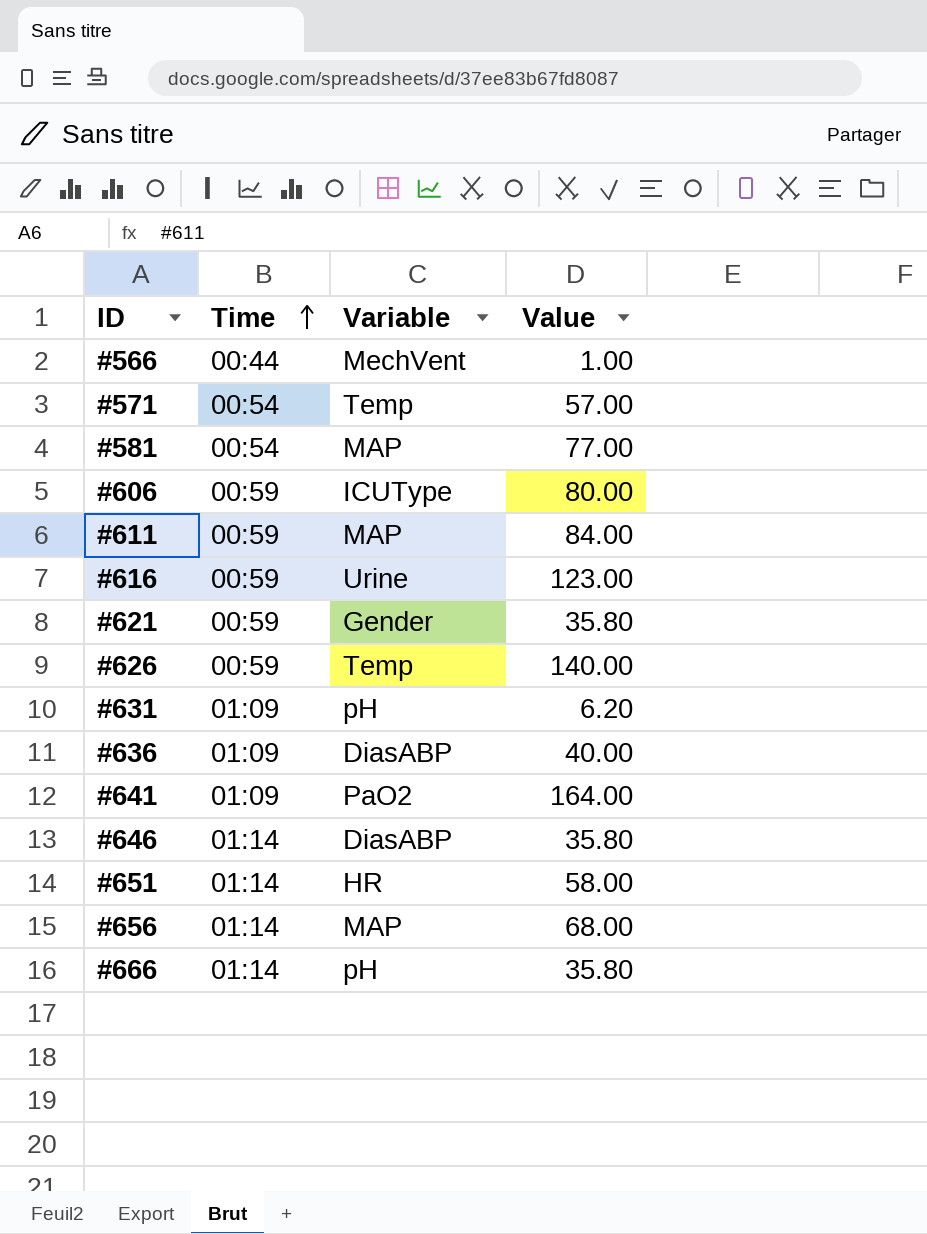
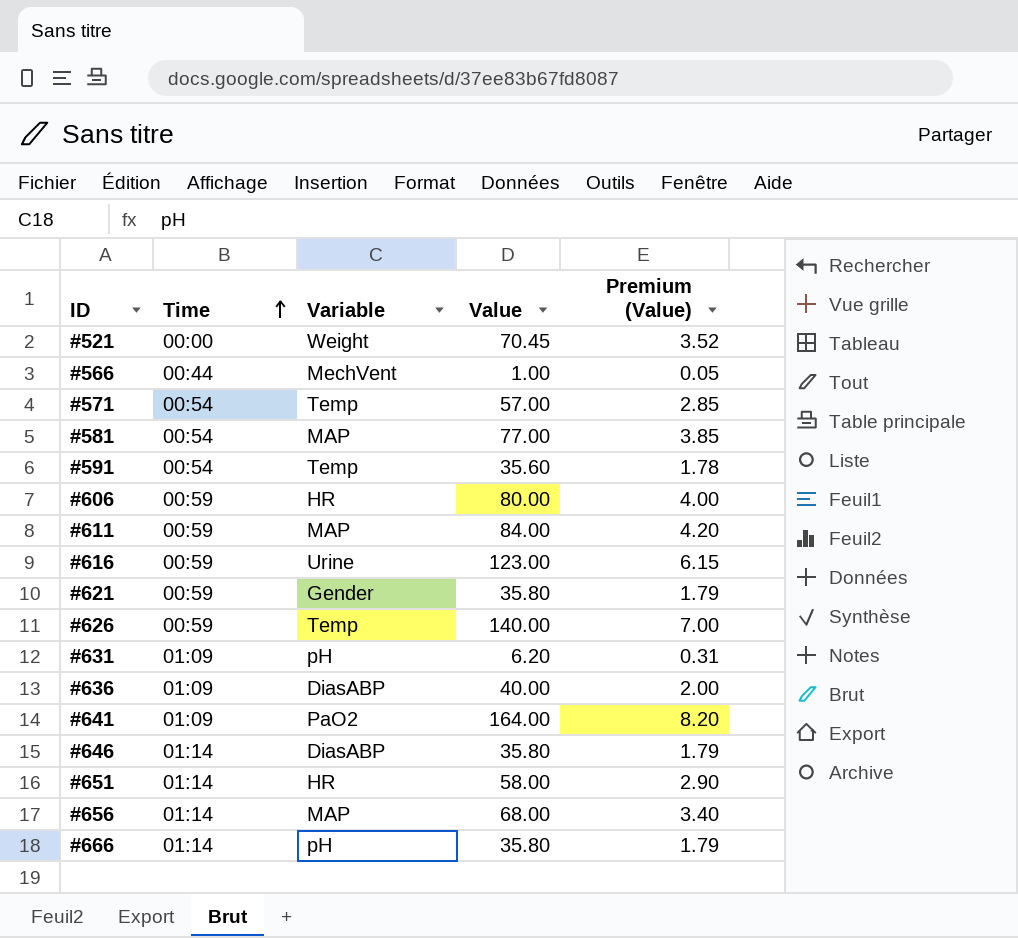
column Premium (Value) | formula: none -> [Value] * 0.05
row #521: none -> 00:00 | Weight | 70.45 | 3.52
row #591: none -> 00:54 | Temp | 35.60 | 1.78
#606 | Variable: ICUType -> HR

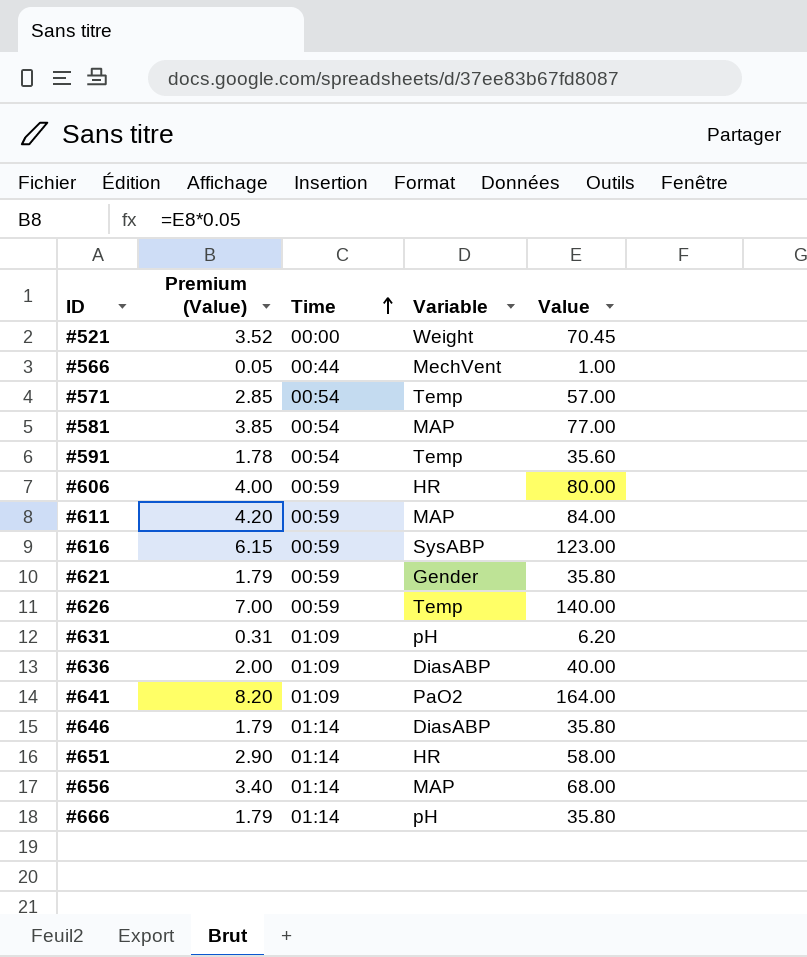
column Premium (Value) | position: 5 -> 2
#616 | Variable: Urine -> SysABP

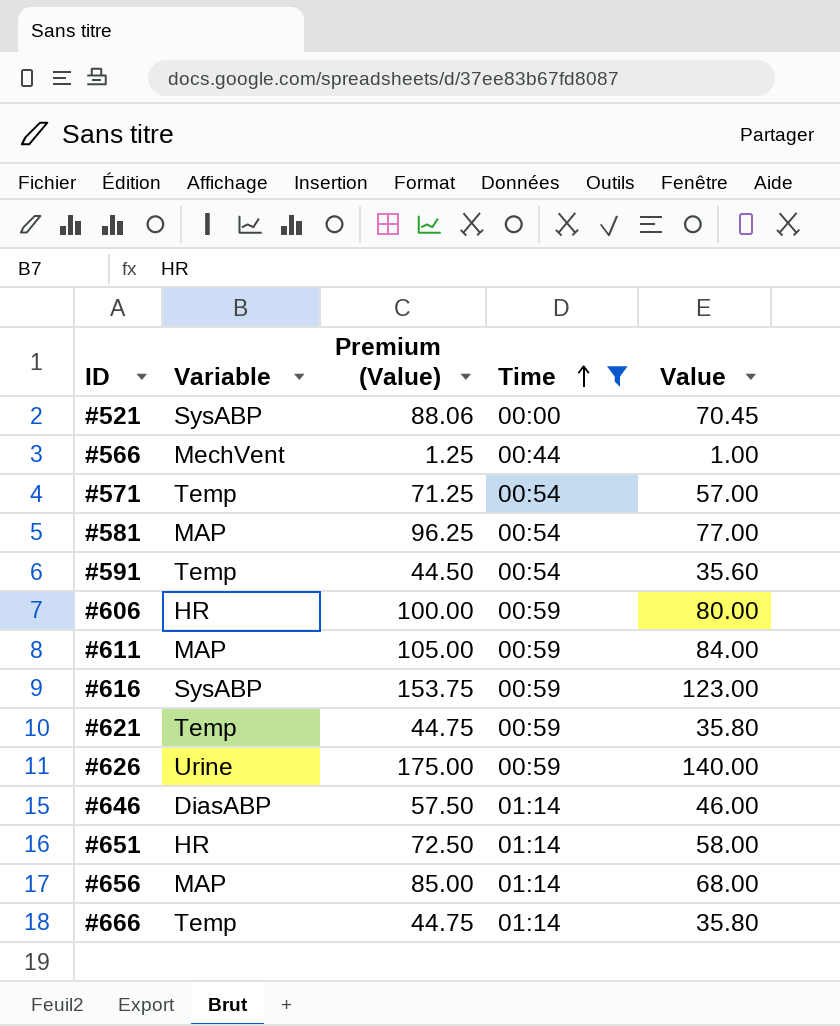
filter: none -> Time != 01:09
column Variable | position: 4 -> 2
column Premium (Value) | formula: [Value] * 0.05 -> [Value] * 1.25
#521 | Variable: Weight -> SysABP
#621 | Variable: Gender -> Temp
#626 | Variable: Temp -> Urine
#646 | Value: 35.80 -> 46.00
#666 | Variable: pH -> Temp

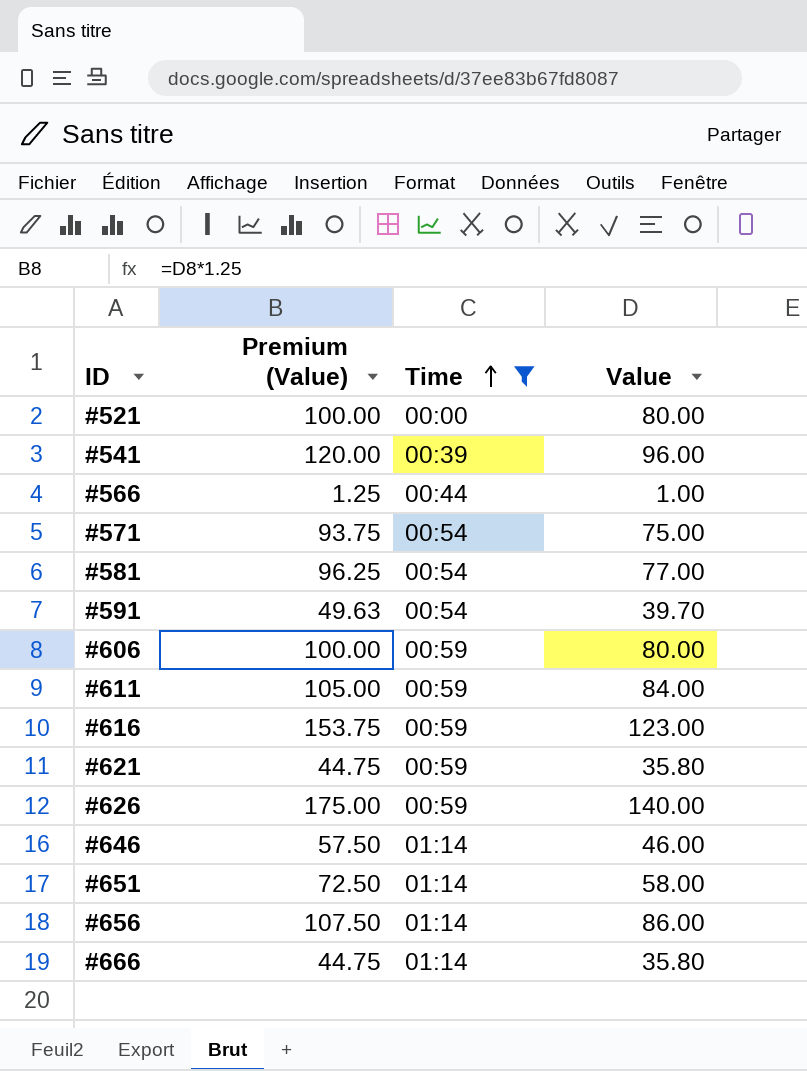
column Variable | position: 2 -> none
#521 | Premium (Value): 88.06 -> 100.00
#521 | Value: 70.45 -> 80.00
row #541: none -> 120.00 | 00:39 | 96.00
#571 | Premium (Value): 71.25 -> 93.75
#571 | Value: 57.00 -> 75.00
#591 | Premium (Value): 44.50 -> 49.63
#591 | Value: 35.60 -> 39.70
#656 | Premium (Value): 85.00 -> 107.50
#656 | Value: 68.00 -> 86.00

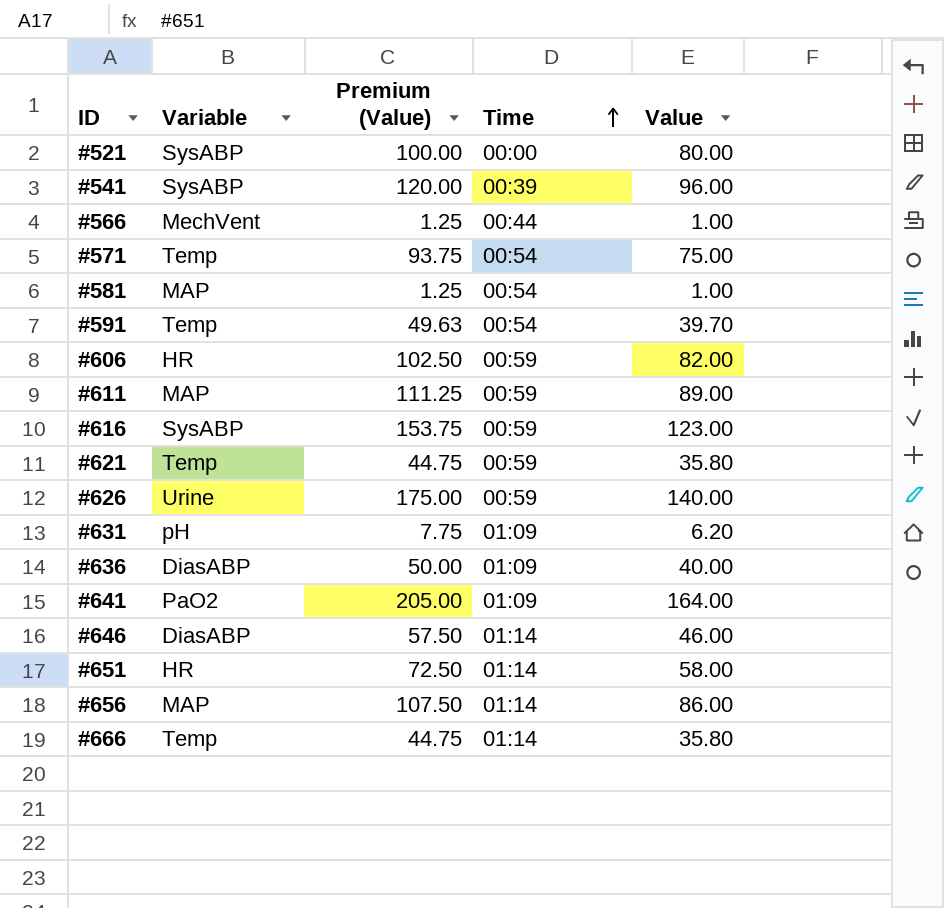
filter: Time != 01:09 -> none
column Variable | position: none -> 2
#581 | Premium (Value): 96.25 -> 1.25
#581 | Value: 77.00 -> 1.00
#606 | Premium (Value): 100.00 -> 102.50
#606 | Value: 80.00 -> 82.00
#611 | Premium (Value): 105.00 -> 111.25
#611 | Value: 84.00 -> 89.00

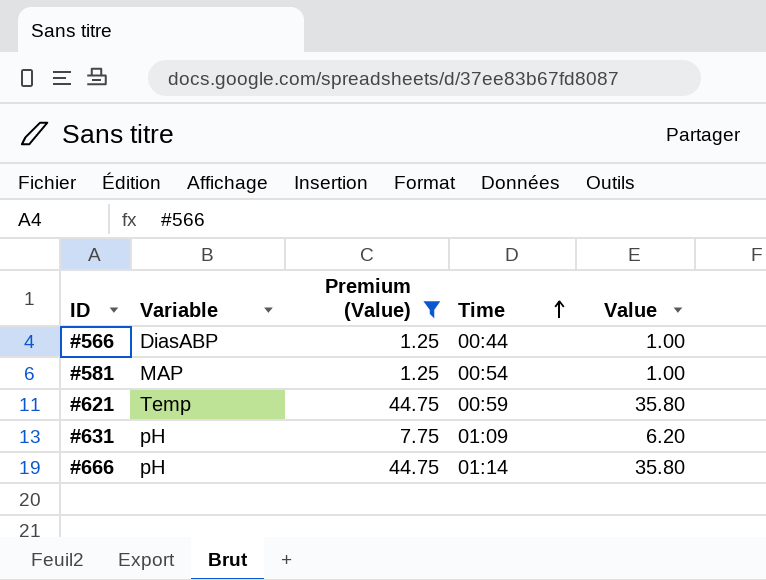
filter: none -> Premium (Value) <= 44.75
#566 | Variable: MechVent -> DiasABP
#666 | Variable: Temp -> pH

